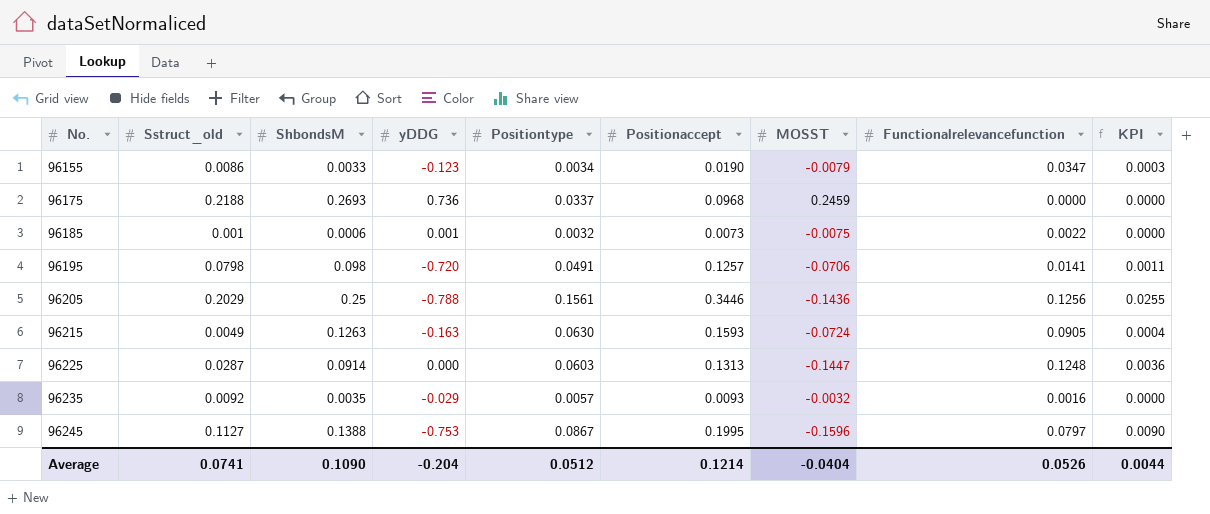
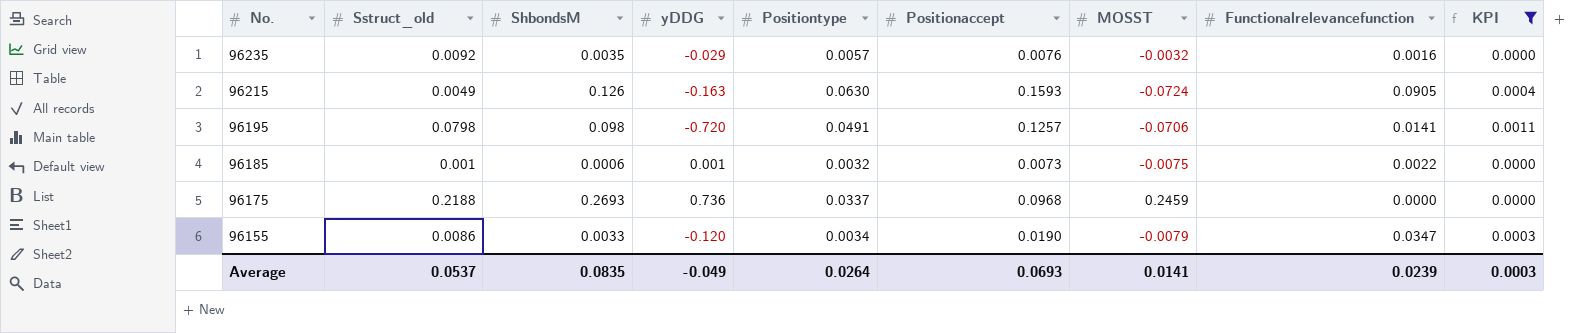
filter: none -> KPI <= 0.0011
row order: No. ascending -> No. descending
96235 | Positionaccept: 0.0093 -> 0.0076
96215 | ShbondsM: 0.1263 -> 0.126
96155 | yDDG: -0.123 -> -0.120
Average | Sstruct_old: 0.0741 -> 0.0537
Average | ShbondsM: 0.1090 -> 0.0835
Average | yDDG: -0.204 -> -0.049
Average | Positiontype: 0.0512 -> 0.0264
Average | Positionaccept: 0.1214 -> 0.0693
Average | MOSST: -0.0404 -> 0.0141
Average | Functionalrelevancefunction: 0.0526 -> 0.0239
Average | KPI: 0.0044 -> 0.0003

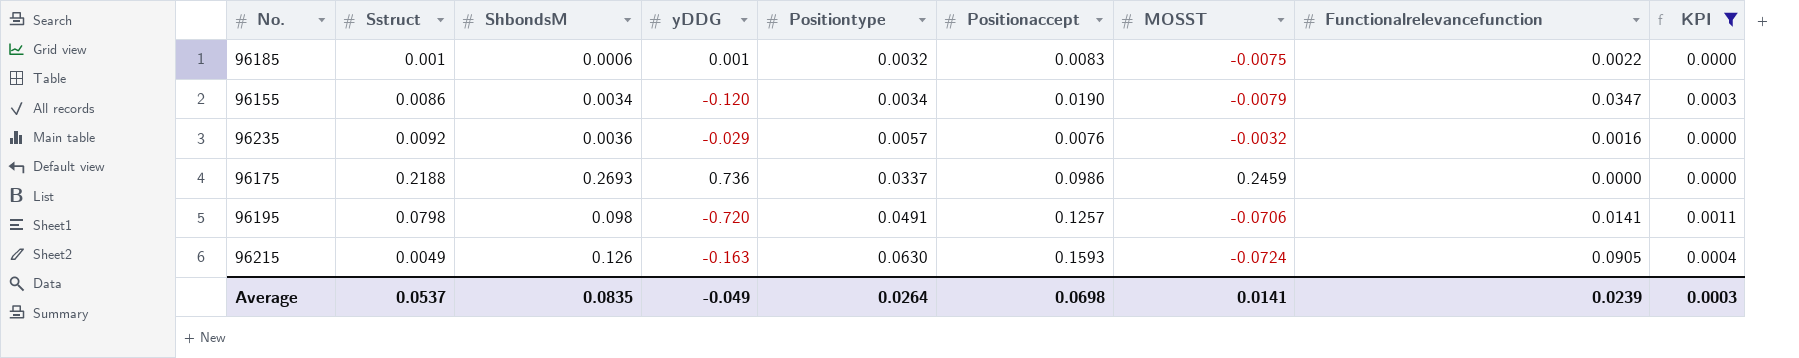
row order: No. descending -> Positiontype ascending
column name: Sstruct_old -> Sstruct
96185 | Positionaccept: 0.0073 -> 0.0083
96155 | ShbondsM: 0.0033 -> 0.0034
96235 | ShbondsM: 0.0035 -> 0.0036
96175 | Positionaccept: 0.0968 -> 0.0986
Average | Positionaccept: 0.0693 -> 0.0698

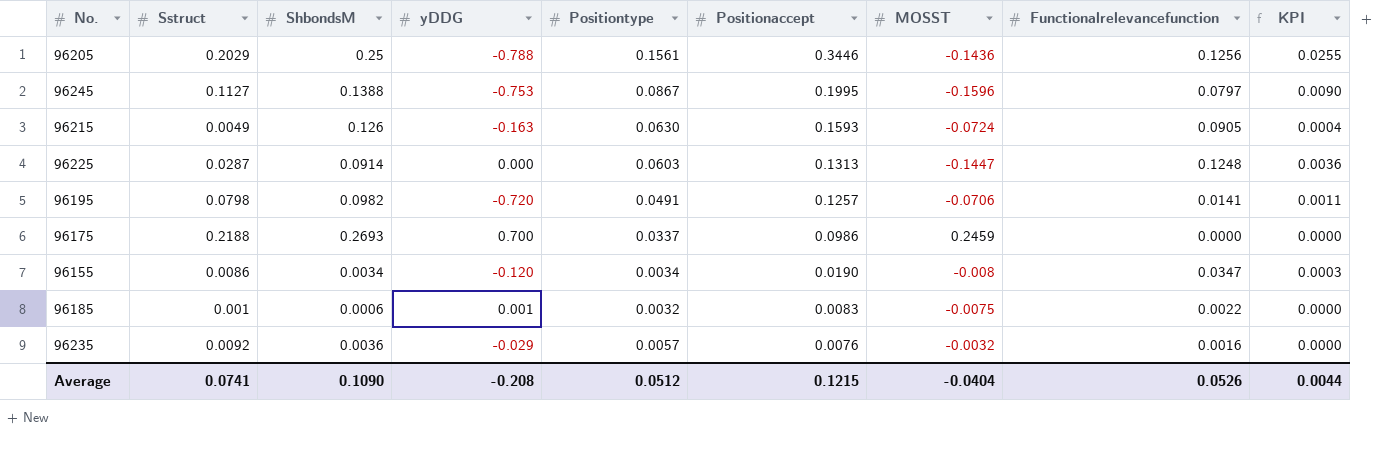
filter: KPI <= 0.0011 -> none
row order: Positiontype ascending -> Positionaccept descending
96195 | ShbondsM: 0.098 -> 0.0982
96175 | yDDG: 0.736 -> 0.700
96155 | MOSST: -0.0079 -> -0.008
Average | Sstruct: 0.0537 -> 0.0741
Average | ShbondsM: 0.0835 -> 0.1090
Average | yDDG: -0.049 -> -0.208
Average | Positiontype: 0.0264 -> 0.0512
Average | Positionaccept: 0.0698 -> 0.1215
Average | MOSST: 0.0141 -> -0.0404
Average | Functionalrelevancefunction: 0.0239 -> 0.0526
Average | KPI: 0.0003 -> 0.0044

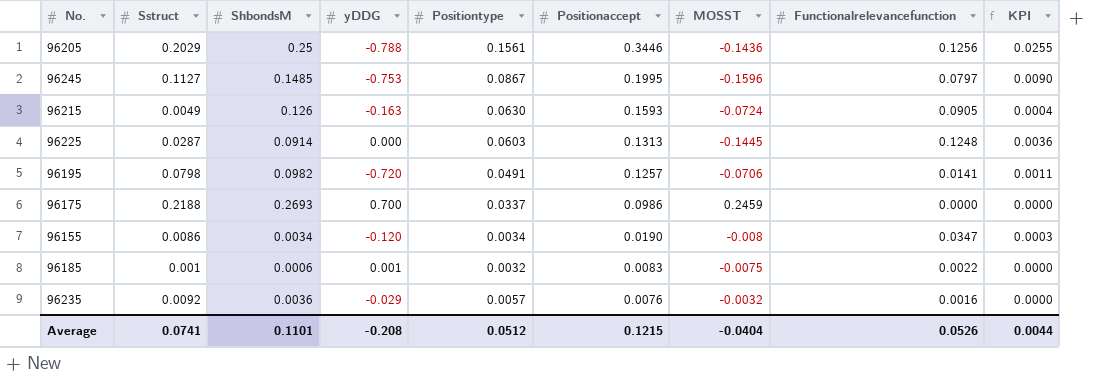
96245 | ShbondsM: 0.1388 -> 0.1485
96225 | MOSST: -0.1447 -> -0.1445
Average | ShbondsM: 0.1090 -> 0.1101

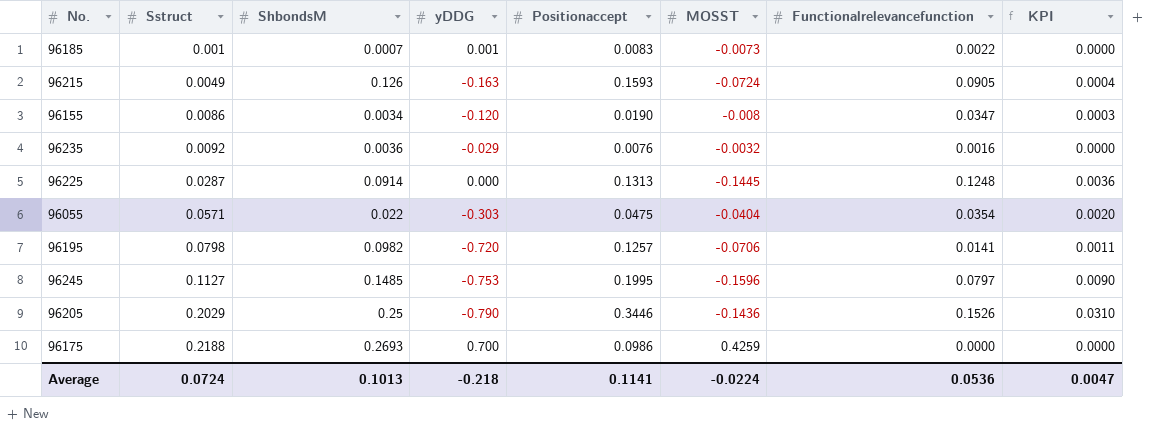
row order: Positionaccept descending -> Sstruct ascending
column Positiontype | position: 5 -> none
96185 | ShbondsM: 0.0006 -> 0.0007
96185 | MOSST: -0.0075 -> -0.0073
row 96055: none -> 0.0571 | 0.022 | -0.303 | 0.0475 | -0.0404 | 0.0354 | 0.0020
96205 | yDDG: -0.788 -> -0.790
96205 | Functionalrelevancefunction: 0.1256 -> 0.1526
96205 | KPI: 0.0255 -> 0.0310
96175 | MOSST: 0.2459 -> 0.4259
Average | Sstruct: 0.0741 -> 0.0724
Average | ShbondsM: 0.1101 -> 0.1013
Average | yDDG: -0.208 -> -0.218
Average | Positionaccept: 0.1215 -> 0.1141
Average | MOSST: -0.0404 -> -0.0224
Average | Functionalrelevancefunction: 0.0526 -> 0.0536
Average | KPI: 0.0044 -> 0.0047

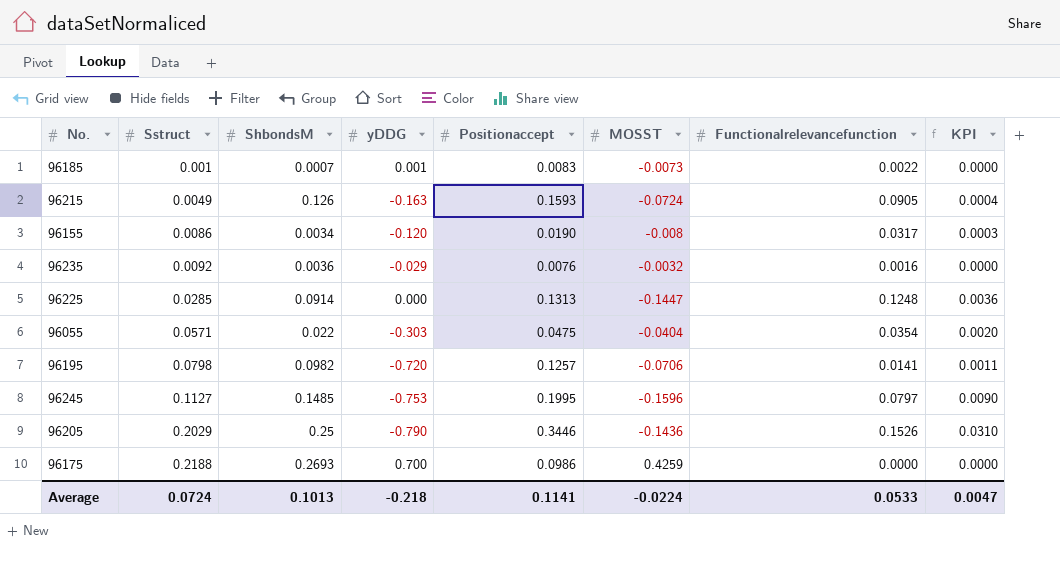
96155 | Functionalrelevancefunction: 0.0347 -> 0.0317
96225 | Sstruct: 0.0287 -> 0.0285
96225 | MOSST: -0.1445 -> -0.1447
Average | Functionalrelevancefunction: 0.0536 -> 0.0533

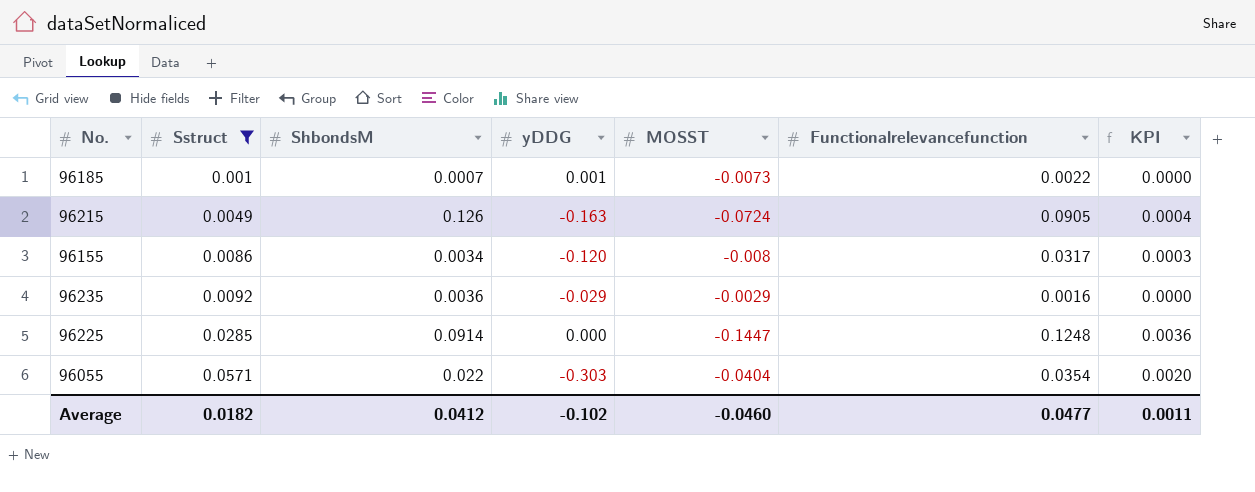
filter: none -> Sstruct <= 0.0571
column Positionaccept | position: 5 -> none
96235 | MOSST: -0.0032 -> -0.0029
Average | Sstruct: 0.0724 -> 0.0182
Average | ShbondsM: 0.1013 -> 0.0412
Average | yDDG: -0.218 -> -0.102
Average | MOSST: -0.0224 -> -0.0460
Average | Functionalrelevancefunction: 0.0533 -> 0.0477
Average | KPI: 0.0047 -> 0.0011

